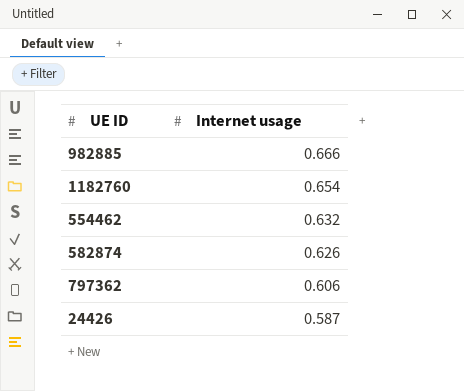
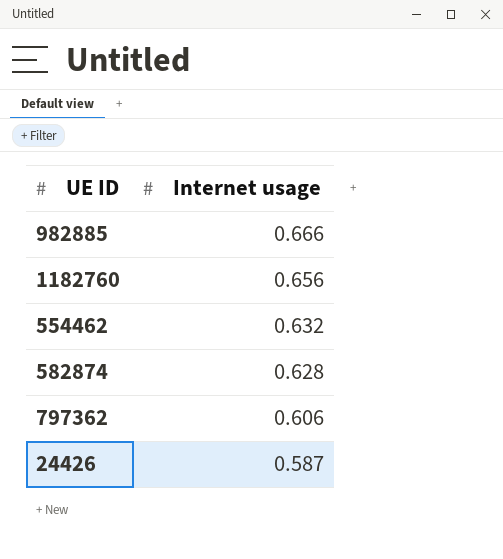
1182760 | Internet usage: 0.654 -> 0.656
582874 | Internet usage: 0.626 -> 0.628

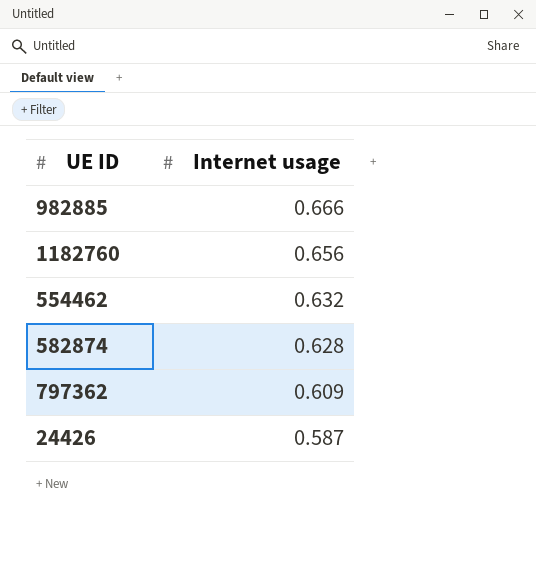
797362 | Internet usage: 0.606 -> 0.609

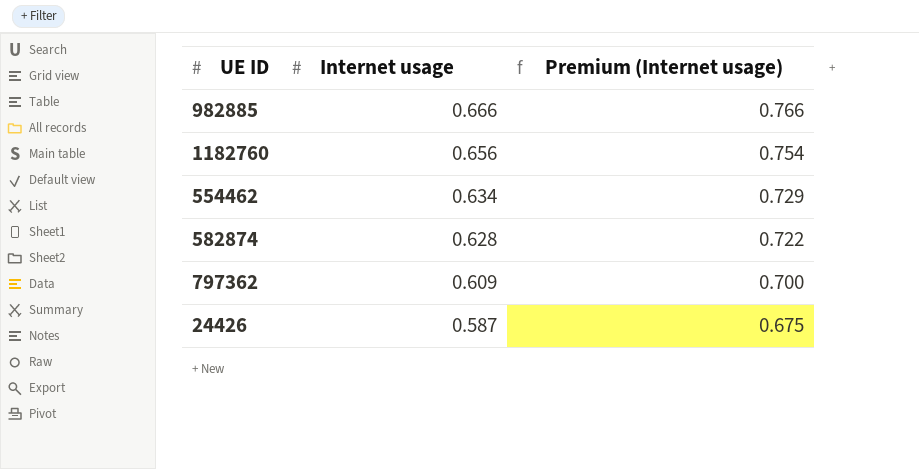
column Premium (Internet usage) | formula: none -> [Internet usage] * 1.15
554462 | Internet usage: 0.632 -> 0.634

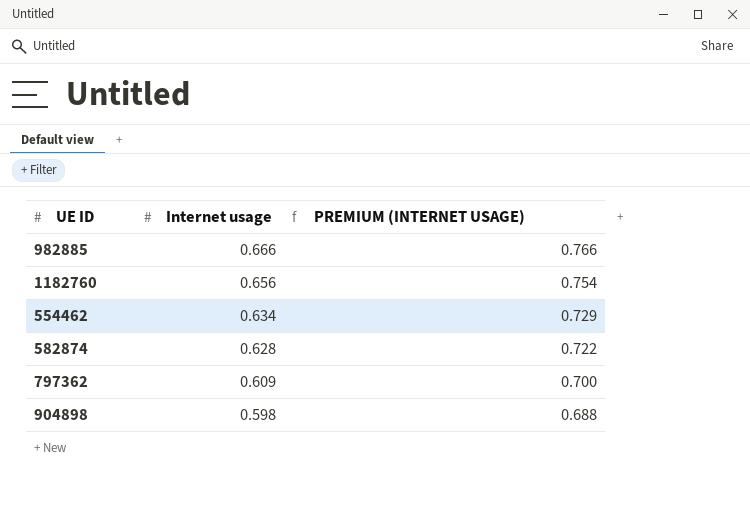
column name: Premium (Internet usage) -> PREMIUM (INTERNET USAGE)
row 24426: 0.587 | 0.675 -> none
row 904898: none -> 0.598 | 0.688

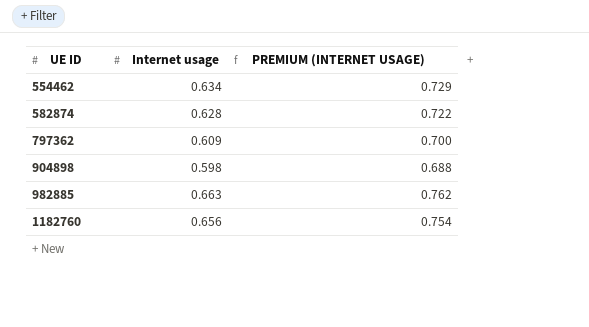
row order: Internet usage descending -> UE ID ascending
982885 | Internet usage: 0.666 -> 0.663
982885 | PREMIUM (INTERNET USAGE): 0.766 -> 0.762

